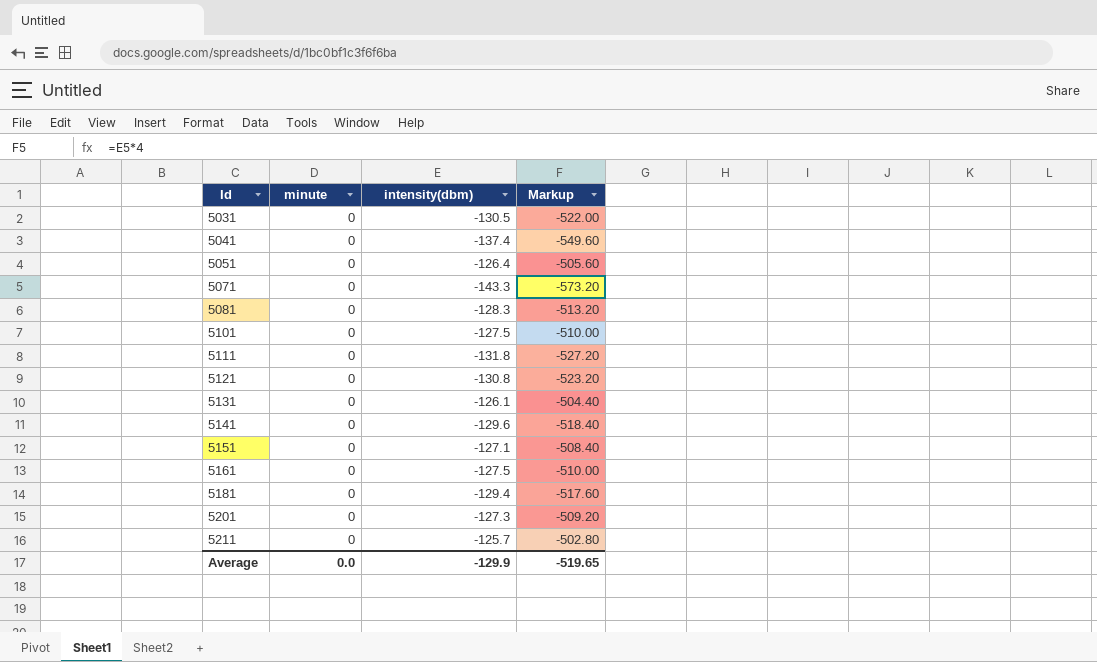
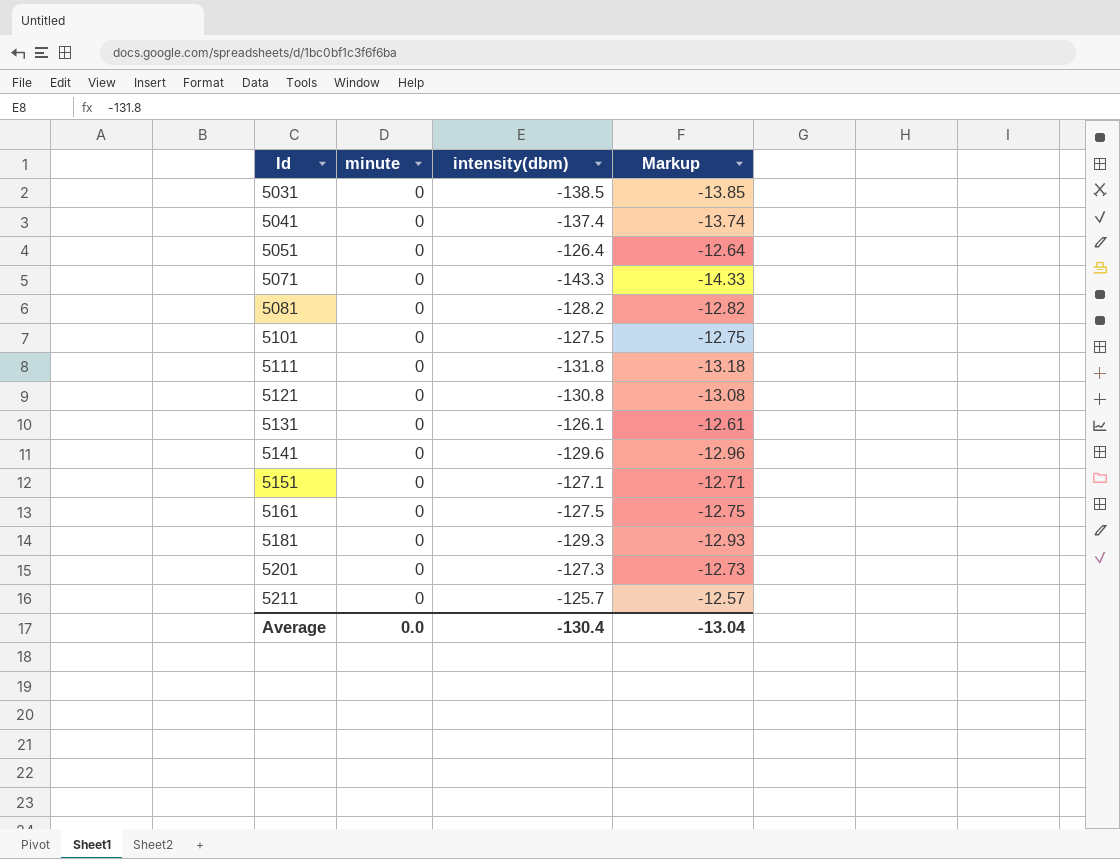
column Markup | formula: [intensity(dbm)] * 4 -> [intensity(dbm)] * 0.1
5031 | intensity(dbm): -130.5 -> -138.5
5081 | intensity(dbm): -128.3 -> -128.2
5181 | intensity(dbm): -129.4 -> -129.3
Average | intensity(dbm): -129.9 -> -130.4
Average | Markup: -519.65 -> -13.04

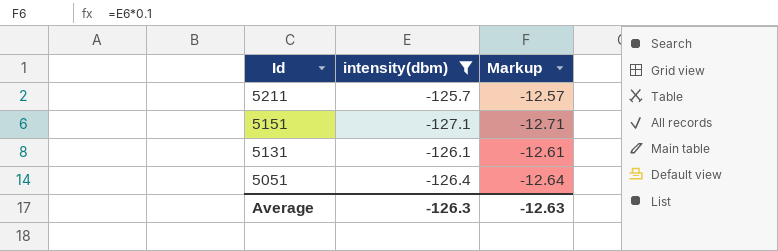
filter: none -> intensity(dbm) >= -127.1
row order: Id ascending -> Id descending
column minute | position: 2 -> none
Average | intensity(dbm): -130.4 -> -126.3
Average | Markup: -13.04 -> -12.63

